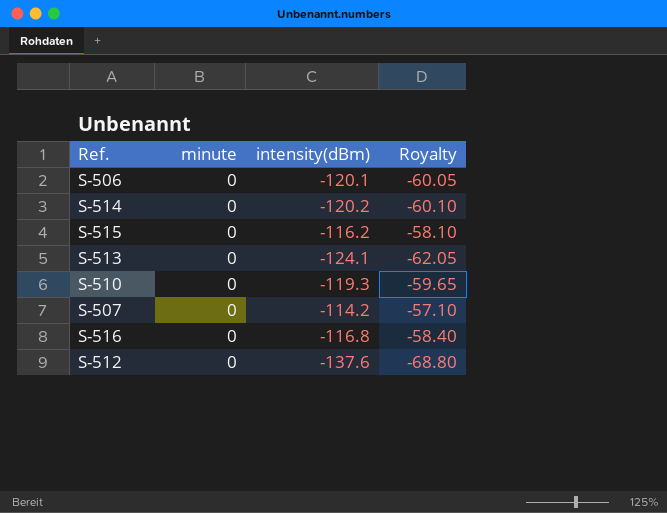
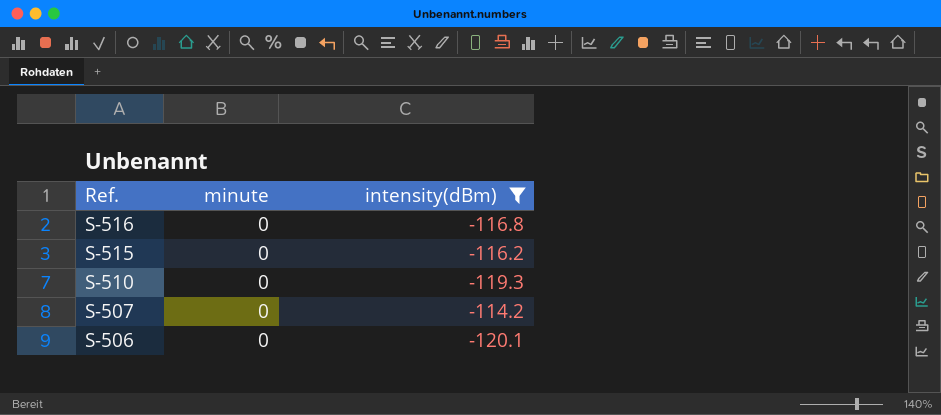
filter: none -> intensity(dBm) >= -120.1
row order: none -> Ref. descending
column Royalty | formula: [intensity(dBm)] * 0.5 -> none

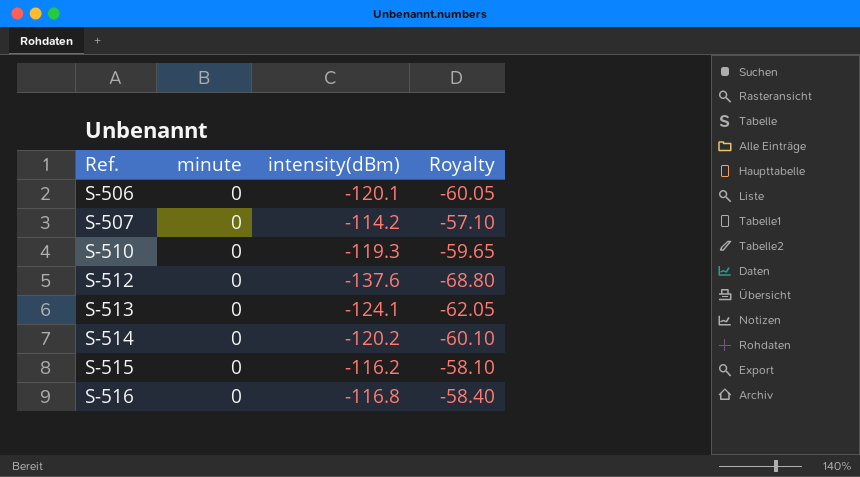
filter: intensity(dBm) >= -120.1 -> none
row order: Ref. descending -> Ref. ascending
column Royalty | formula: none -> [intensity(dBm)] * 0.5

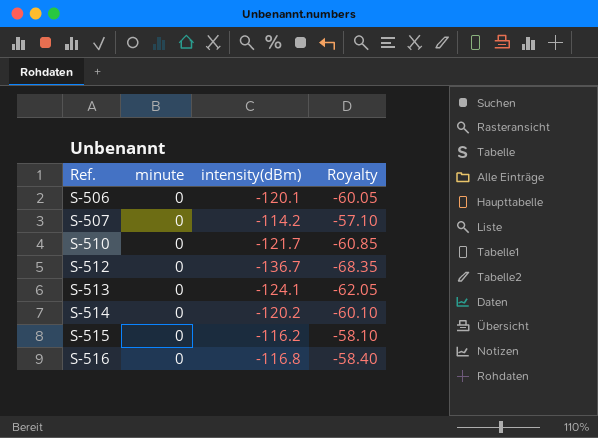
S-510 | intensity(dBm): -119.3 -> -121.7
S-510 | Royalty: -59.65 -> -60.85
S-512 | intensity(dBm): -137.6 -> -136.7
S-512 | Royalty: -68.80 -> -68.35

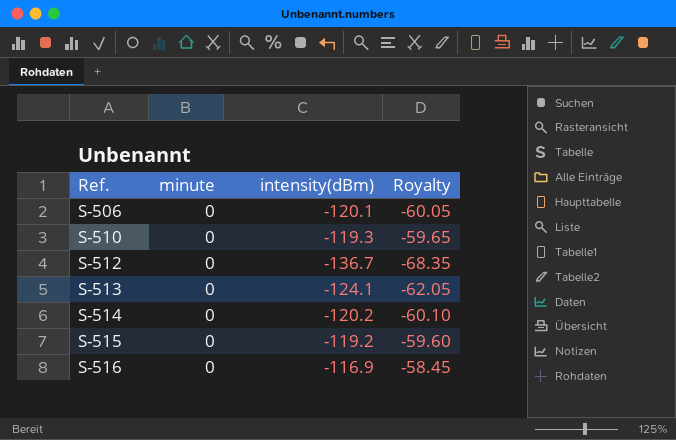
row S-507: 0 | -114.2 | -57.10 -> none
S-510 | intensity(dBm): -121.7 -> -119.3
S-510 | Royalty: -60.85 -> -59.65
S-515 | intensity(dBm): -116.2 -> -119.2
S-515 | Royalty: -58.10 -> -59.60
S-516 | intensity(dBm): -116.8 -> -116.9
S-516 | Royalty: -58.40 -> -58.45

